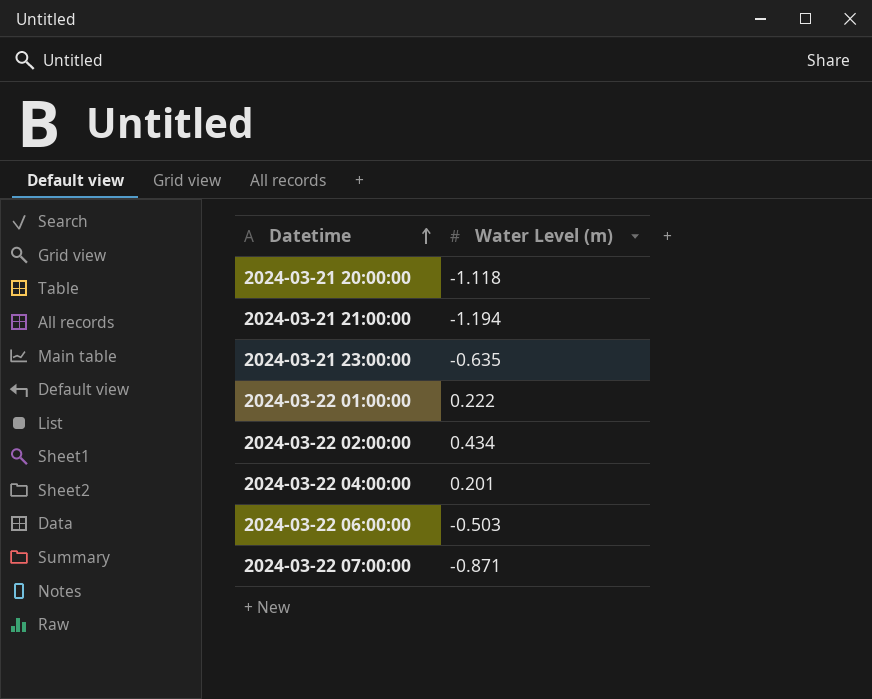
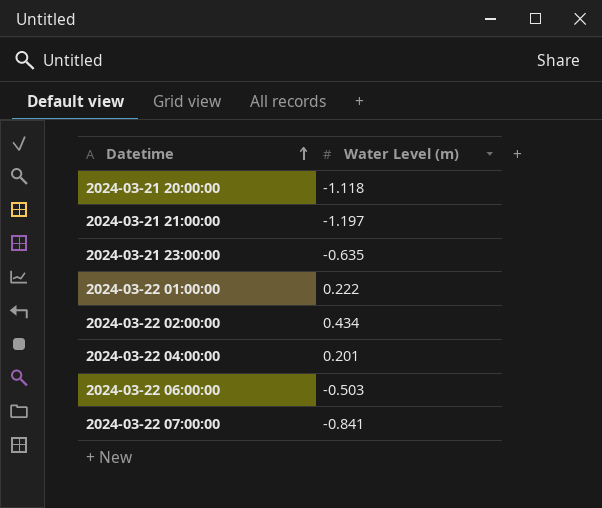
2024-03-21 21:00:00 | Water Level (m): -1.194 -> -1.197
2024-03-22 07:00:00 | Water Level (m): -0.871 -> -0.841

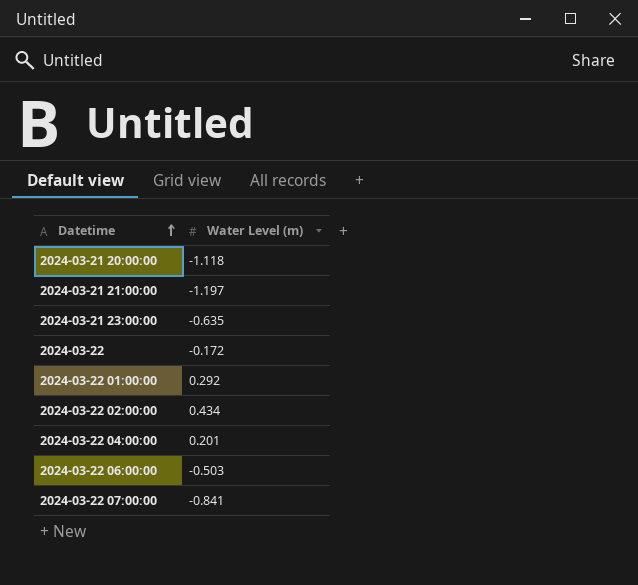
row 2024-03-22: none -> -0.172
2024-03-22 01:00:00 | Water Level (m): 0.222 -> 0.292

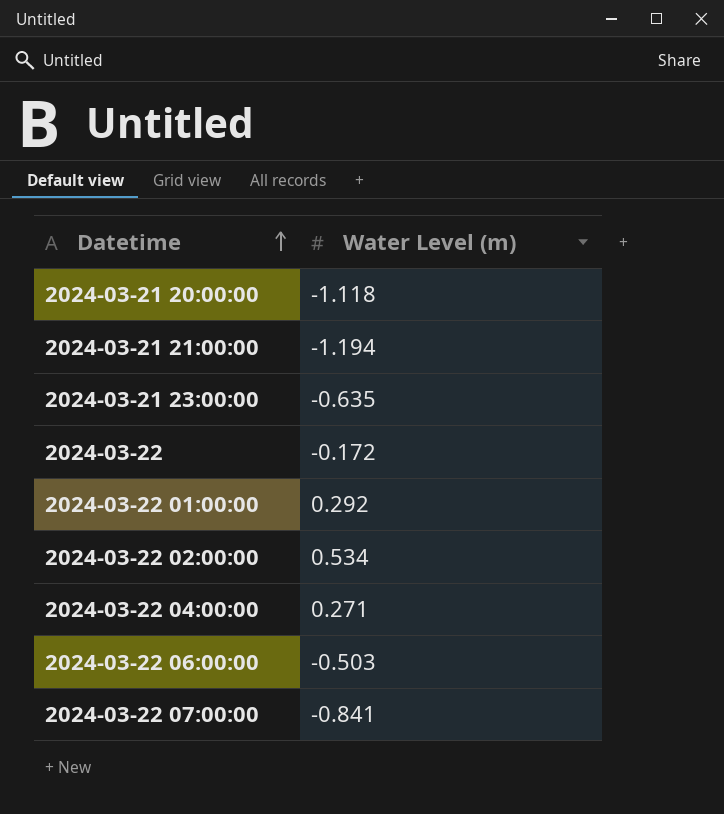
2024-03-21 21:00:00 | Water Level (m): -1.197 -> -1.194
2024-03-22 02:00:00 | Water Level (m): 0.434 -> 0.534
2024-03-22 04:00:00 | Water Level (m): 0.201 -> 0.271

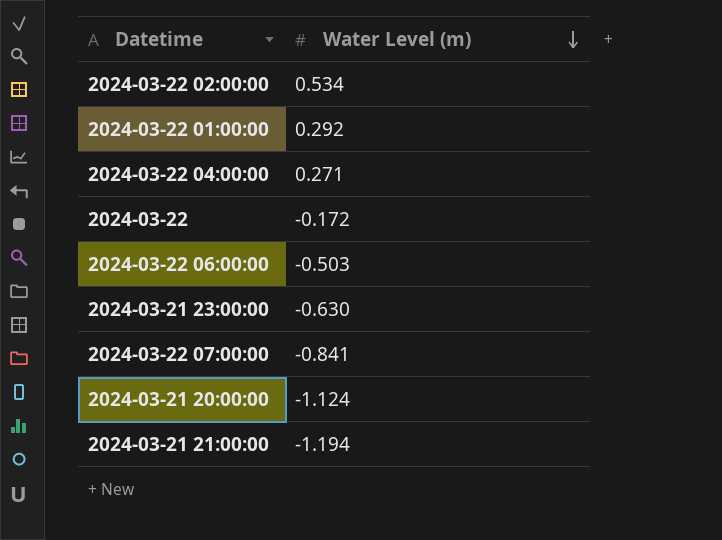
row order: Datetime ascending -> Water Level (m) descending
2024-03-21 23:00:00 | Water Level (m): -0.635 -> -0.630
2024-03-21 20:00:00 | Water Level (m): -1.118 -> -1.124

